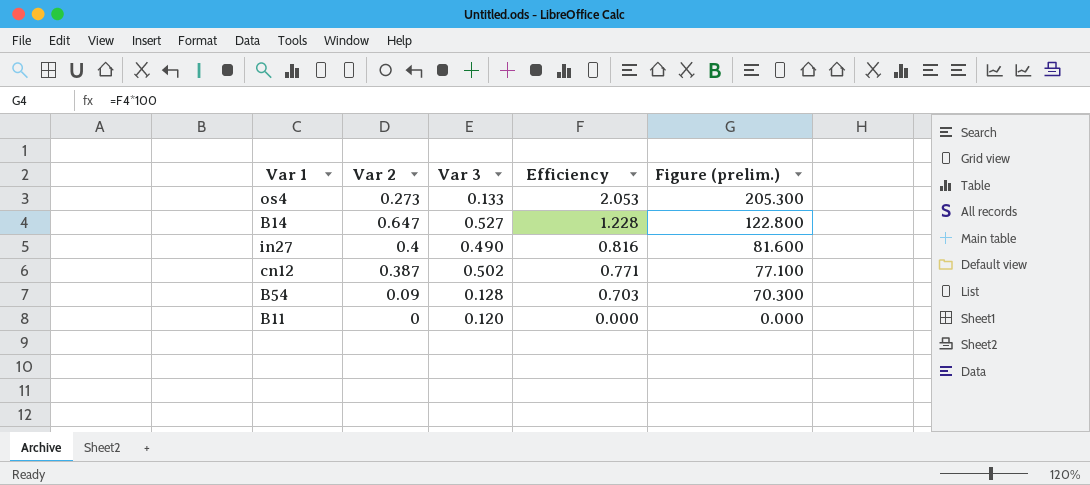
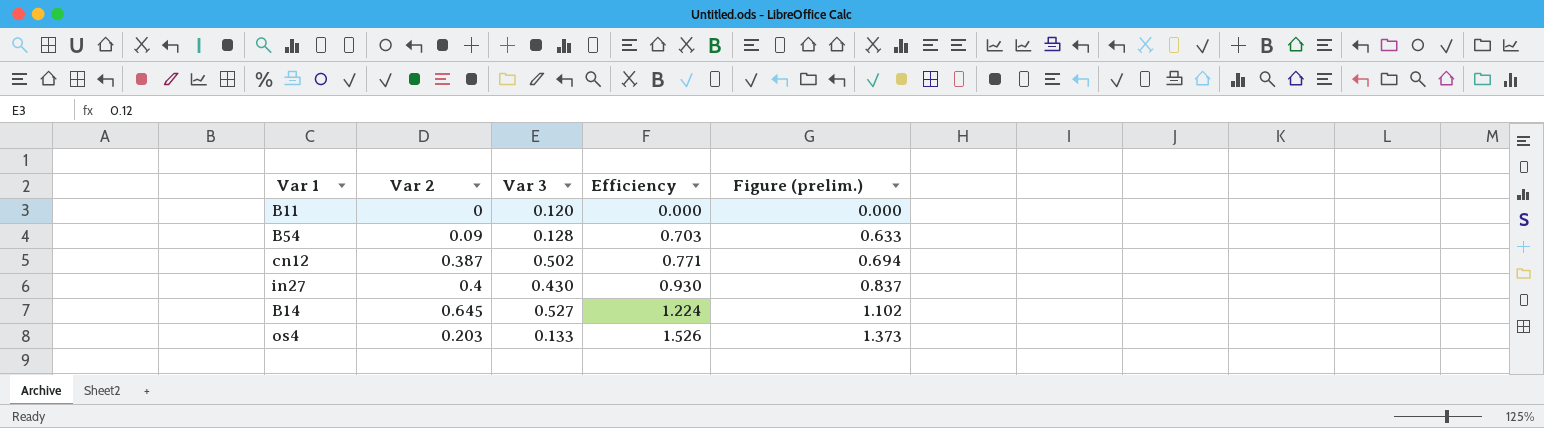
row order: Efficiency descending -> Efficiency ascending
column Figure (prelim.) | formula: [Efficiency] * 100 -> [Efficiency] * 0.9
in27 | Var 3: 0.490 -> 0.430
in27 | Efficiency: 0.816 -> 0.930
B14 | Var 2: 0.647 -> 0.645
B14 | Efficiency: 1.228 -> 1.224
os4 | Var 2: 0.273 -> 0.203
os4 | Efficiency: 2.053 -> 1.526

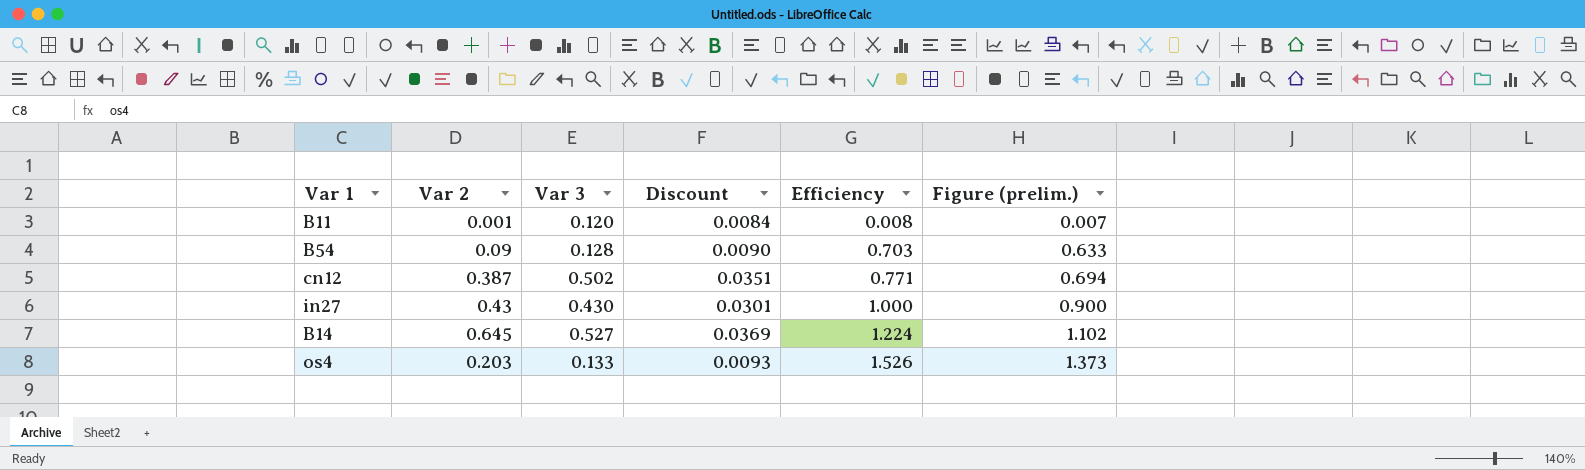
column Discount | formula: none -> [Var 3] * 0.07
B11 | Var 2: 0 -> 0.001
B11 | Efficiency: 0.000 -> 0.008
B11 | Figure (prelim.): 0.000 -> 0.007
in27 | Var 2: 0.4 -> 0.43
in27 | Efficiency: 0.930 -> 1.000
in27 | Figure (prelim.): 0.837 -> 0.900

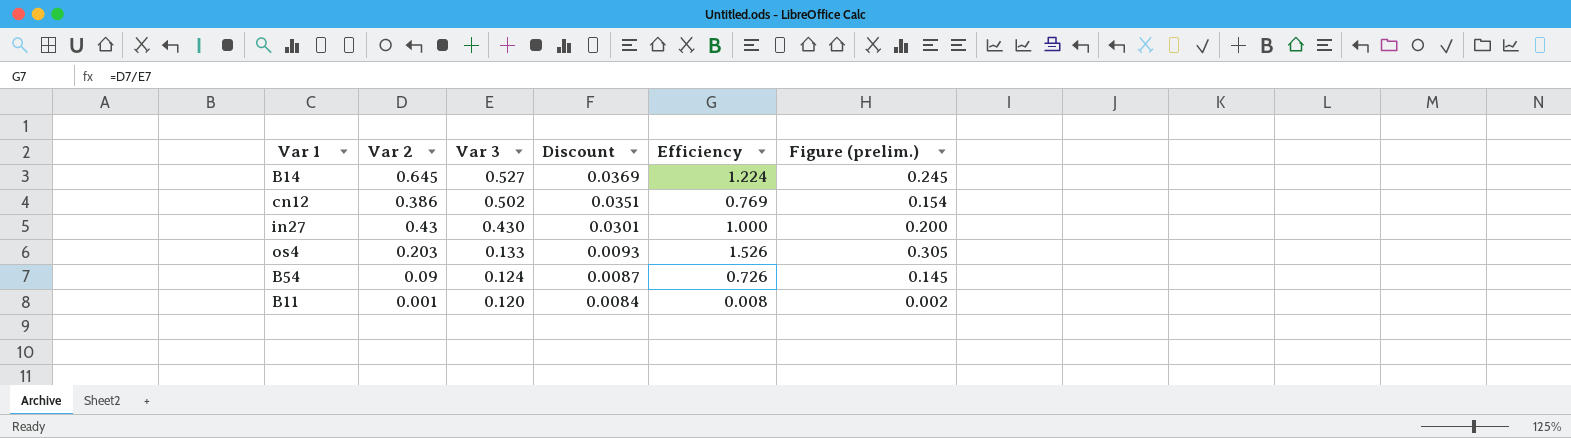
row order: Efficiency ascending -> Var 3 descending
column Figure (prelim.) | formula: [Efficiency] * 0.9 -> [Efficiency] * 0.2
cn12 | Var 2: 0.387 -> 0.386
cn12 | Efficiency: 0.771 -> 0.769
B54 | Var 3: 0.128 -> 0.124
B54 | Discount: 0.0090 -> 0.0087
B54 | Efficiency: 0.703 -> 0.726

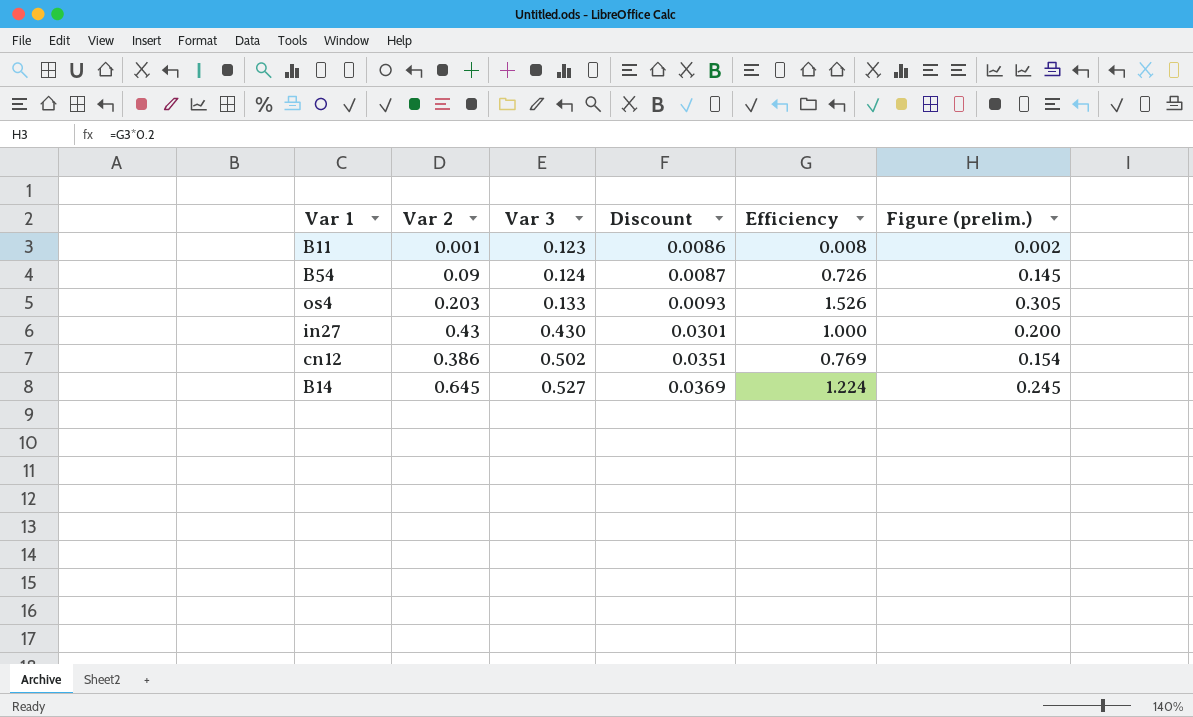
row order: Var 3 descending -> Var 3 ascending
B11 | Var 3: 0.120 -> 0.123
B11 | Discount: 0.0084 -> 0.0086

